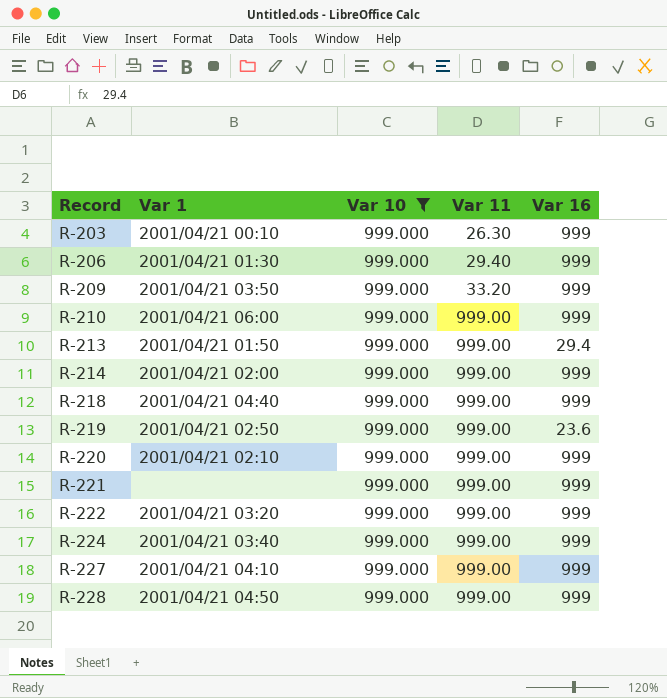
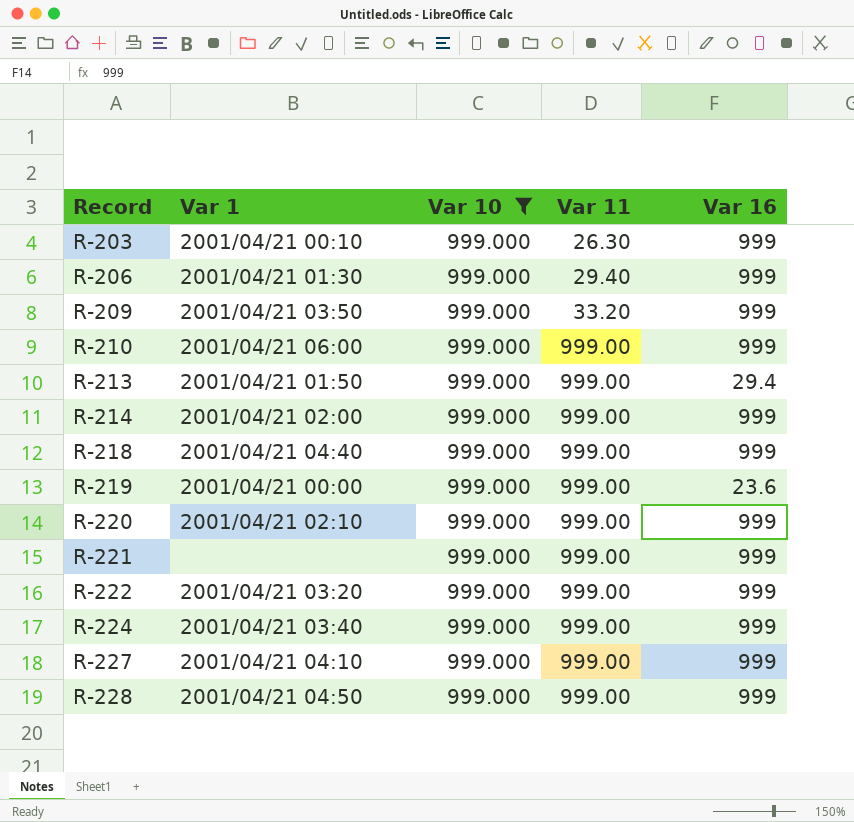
R-219 | Var 1: 2001/04/21 02:50 -> 2001/04/21 00:00

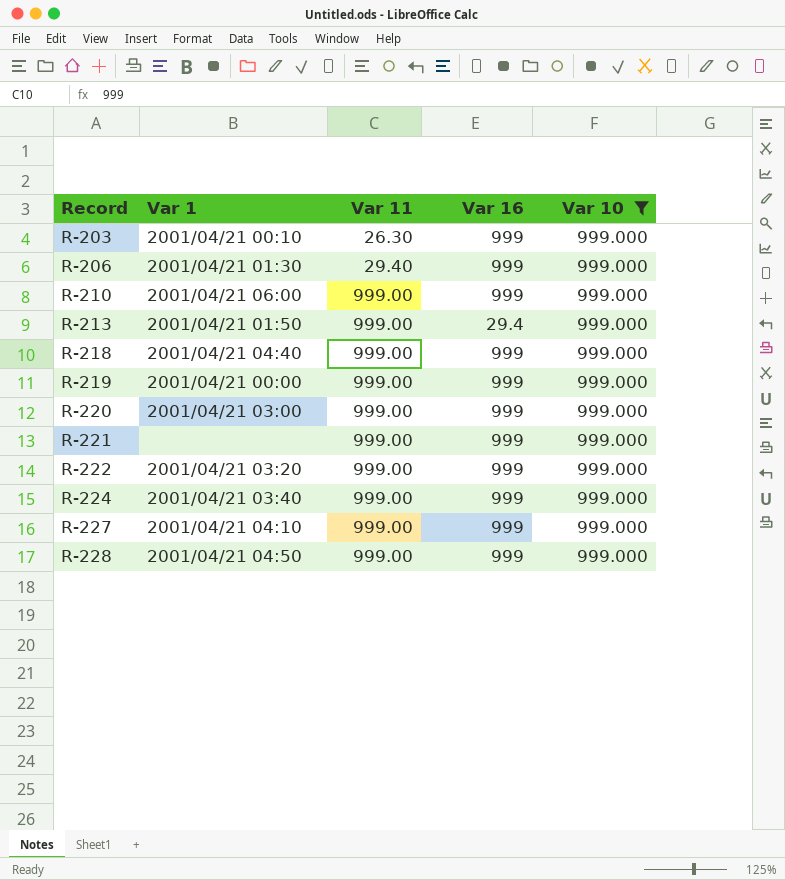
column Var 10 | position: 3 -> 5
row R-209: 2001/04/21 03:50 | 999.000 | 33.20 | 999 -> none
row R-214: 2001/04/21 02:00 | 999.000 | 999.00 | 999 -> none
R-219 | Var 16: 23.6 -> 999
R-220 | Var 1: 2001/04/21 02:10 -> 2001/04/21 03:00

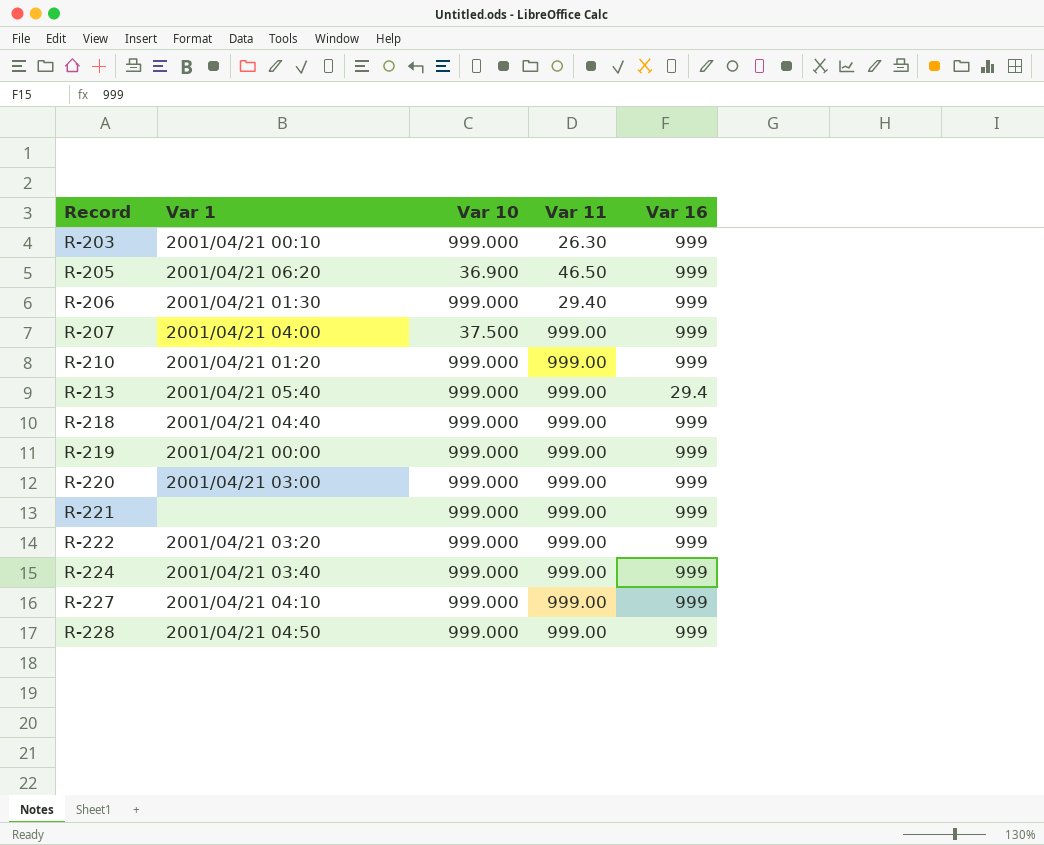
filter: Var 10 = 999.000 -> none
column Var 10 | position: 5 -> 3
R-210 | Var 1: 2001/04/21 06:00 -> 2001/04/21 01:20
R-213 | Var 1: 2001/04/21 01:50 -> 2001/04/21 05:40

